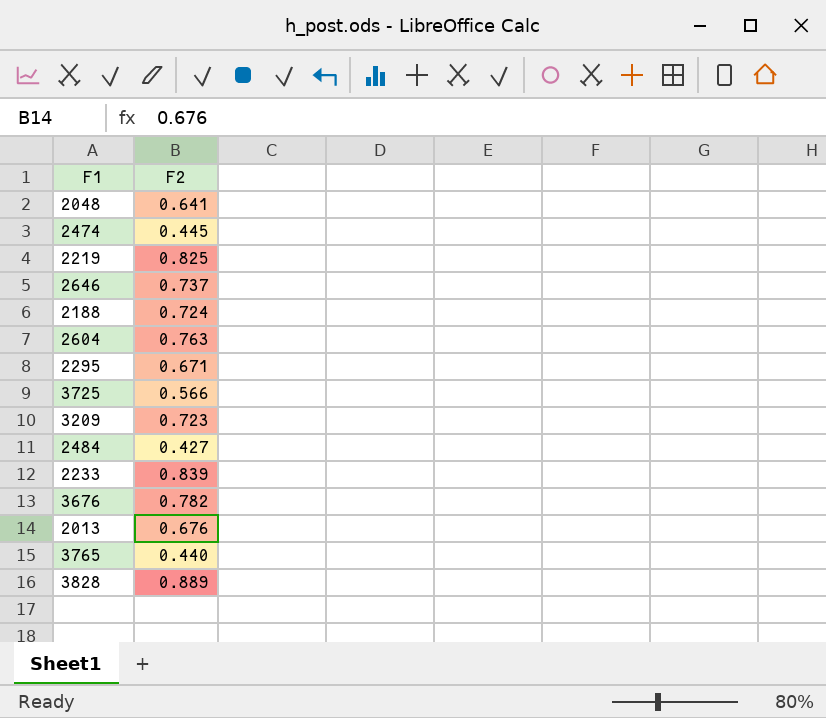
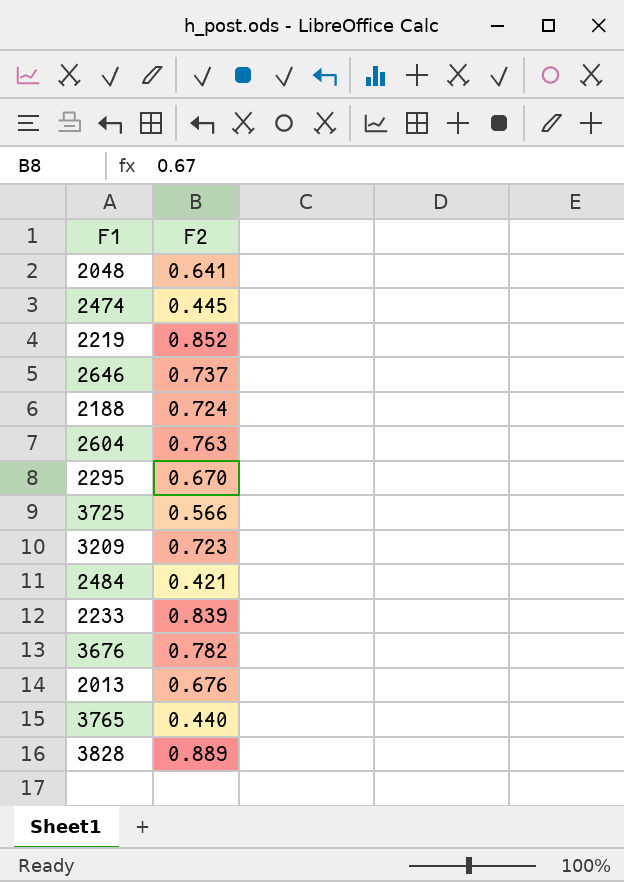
2219 | F2: 0.825 -> 0.852
2295 | F2: 0.671 -> 0.670
2484 | F2: 0.427 -> 0.421

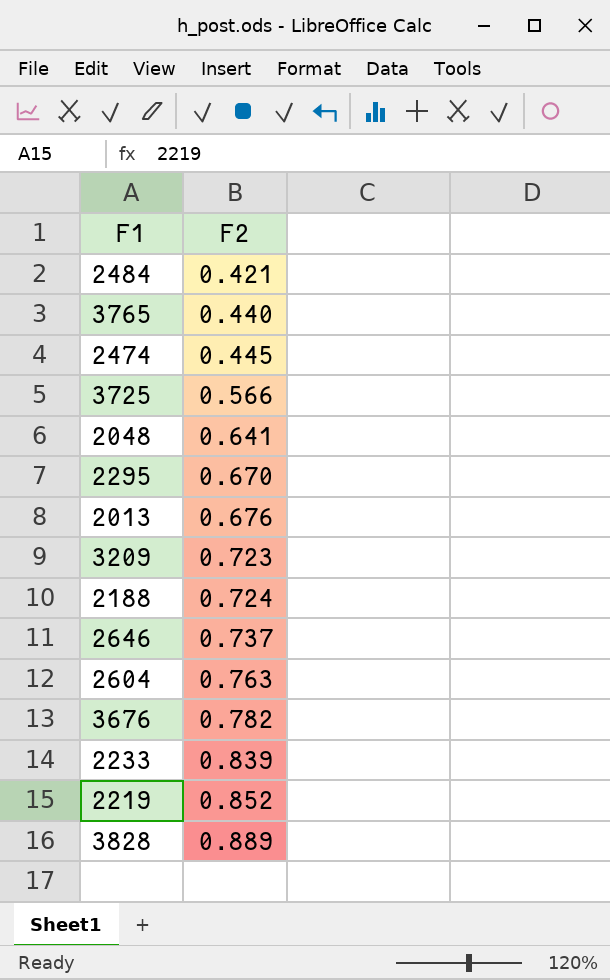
row order: none -> F2 ascending

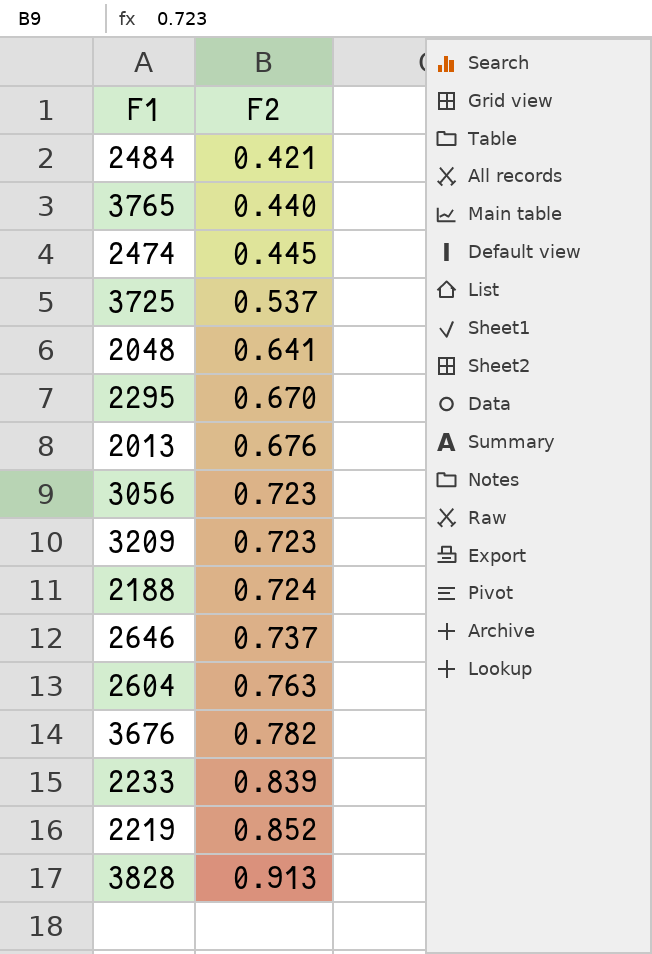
3725 | F2: 0.566 -> 0.537
row 3056: none -> 0.723
3828 | F2: 0.889 -> 0.913

